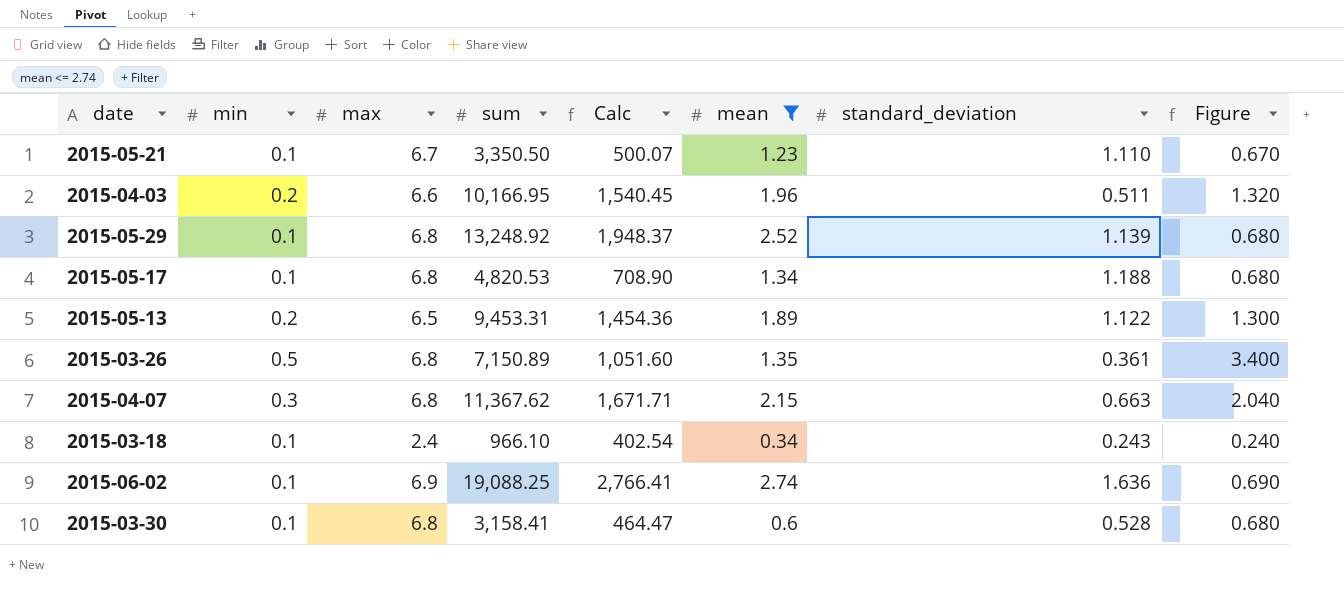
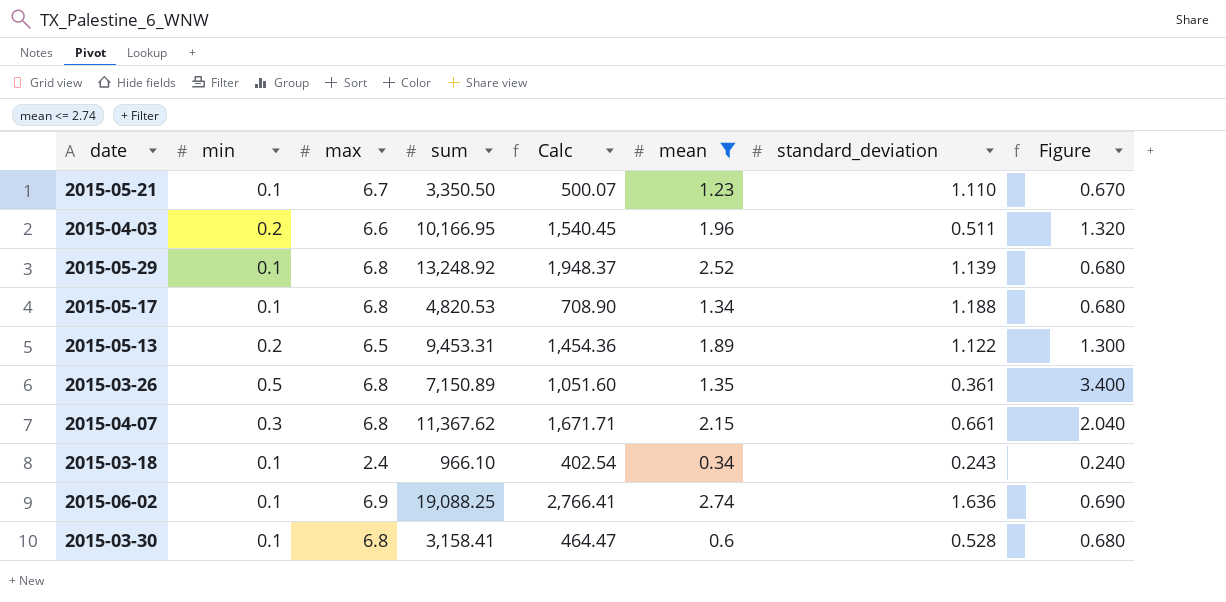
2015-04-07 | standard_deviation: 0.663 -> 0.661

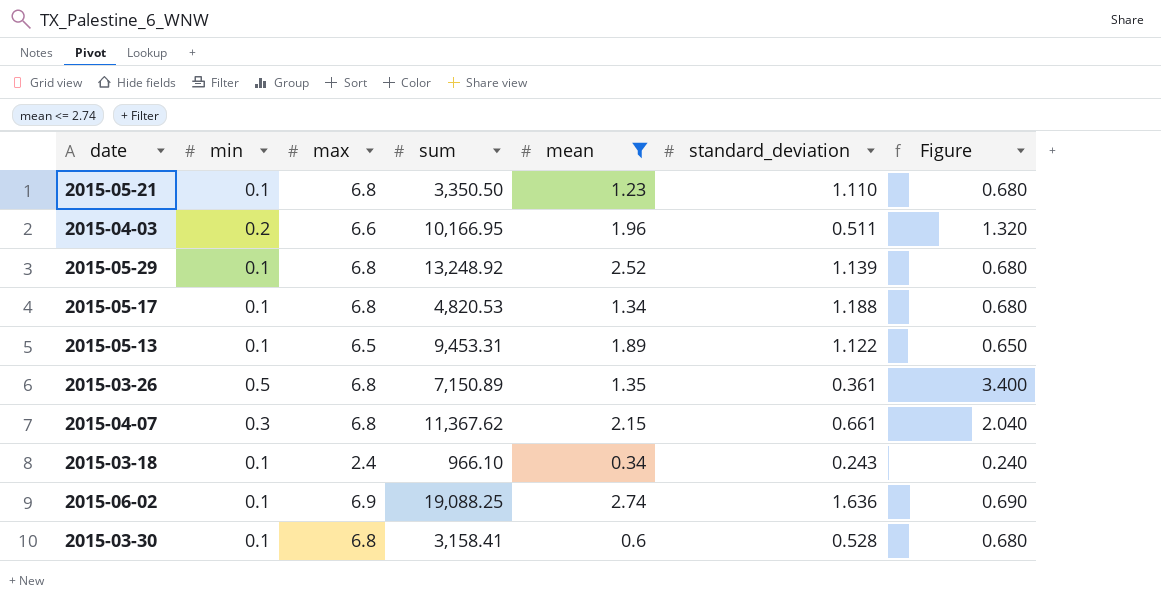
column Calc | formula: [sum] / [max] -> none
2015-05-21 | max: 6.7 -> 6.8
2015-05-21 | Figure: 0.670 -> 0.680
2015-05-13 | min: 0.2 -> 0.1
2015-05-13 | Figure: 1.300 -> 0.650

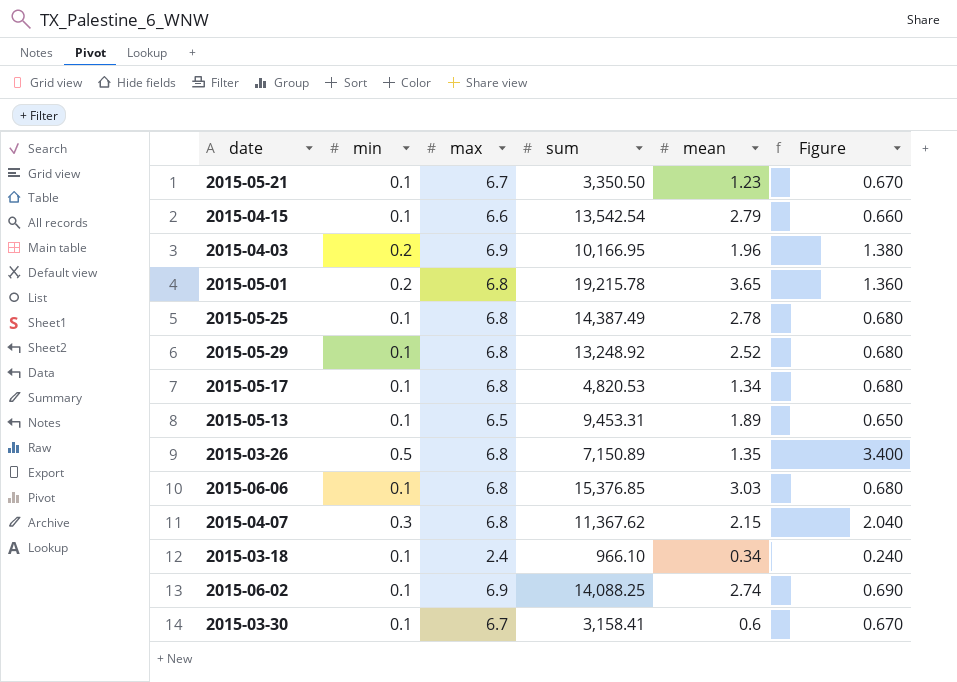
filter: mean <= 2.74 -> none
column standard_deviation | position: 6 -> none
2015-05-21 | max: 6.8 -> 6.7
2015-05-21 | Figure: 0.680 -> 0.670
2015-04-03 | max: 6.6 -> 6.9
2015-04-03 | Figure: 1.320 -> 1.380
2015-06-02 | sum: 19,088.25 -> 14,088.25
2015-03-30 | max: 6.8 -> 6.7
2015-03-30 | Figure: 0.680 -> 0.670

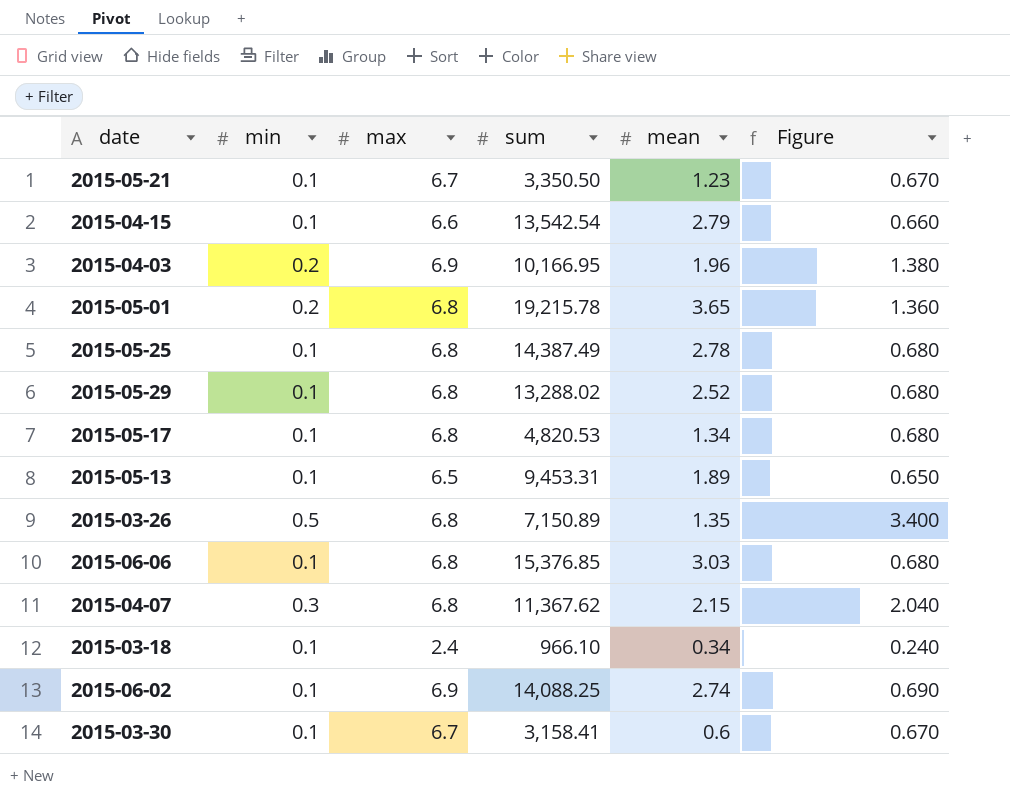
2015-05-29 | sum: 13,248.92 -> 13,288.02

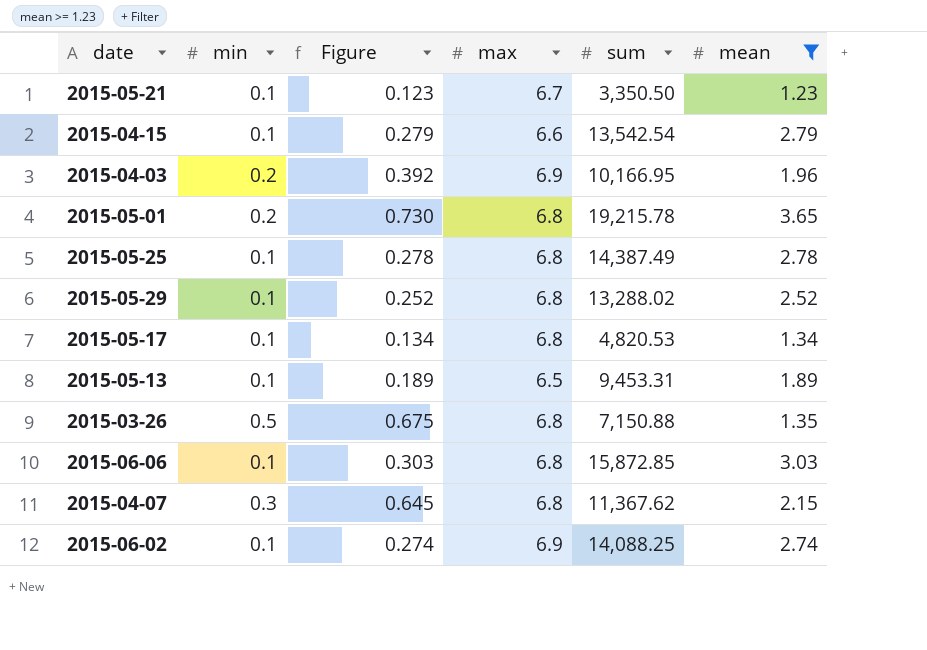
filter: none -> mean >= 1.23
column Figure | formula: [min] * [max] -> [min] * [mean]
column Figure | position: 6 -> 3
2015-03-26 | sum: 7,150.89 -> 7,150.88
2015-06-06 | sum: 15,376.85 -> 15,872.85

